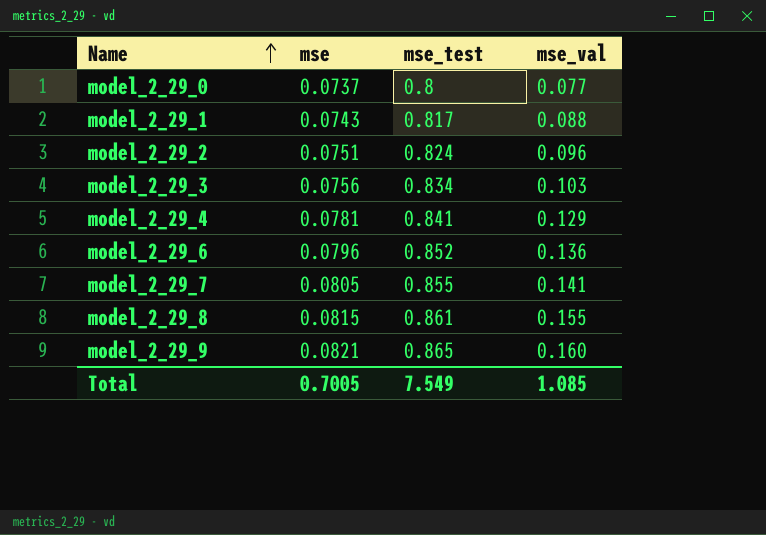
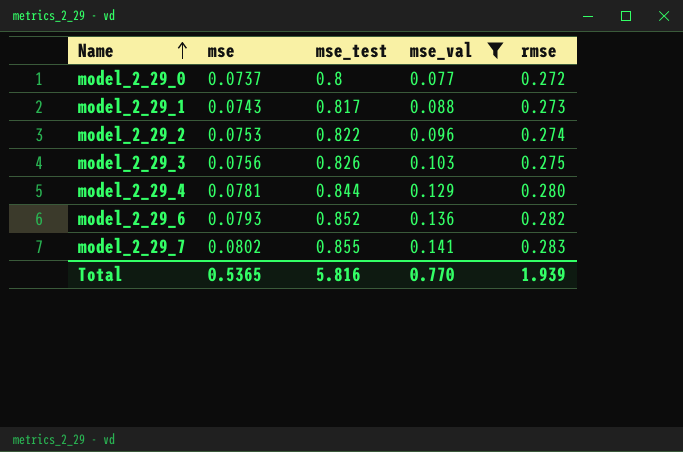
filter: none -> mse_val <= 0.141
column rmse | position: none -> 5
model_2_29_2 | mse: 0.0751 -> 0.0753
model_2_29_2 | mse_test: 0.824 -> 0.822
model_2_29_3 | mse_test: 0.834 -> 0.826
model_2_29_4 | mse_test: 0.841 -> 0.844
model_2_29_6 | mse: 0.0796 -> 0.0793
model_2_29_7 | mse: 0.0805 -> 0.0802
Total | mse: 0.7005 -> 0.5365
Total | mse_test: 7.549 -> 5.816
Total | mse_val: 1.085 -> 0.770

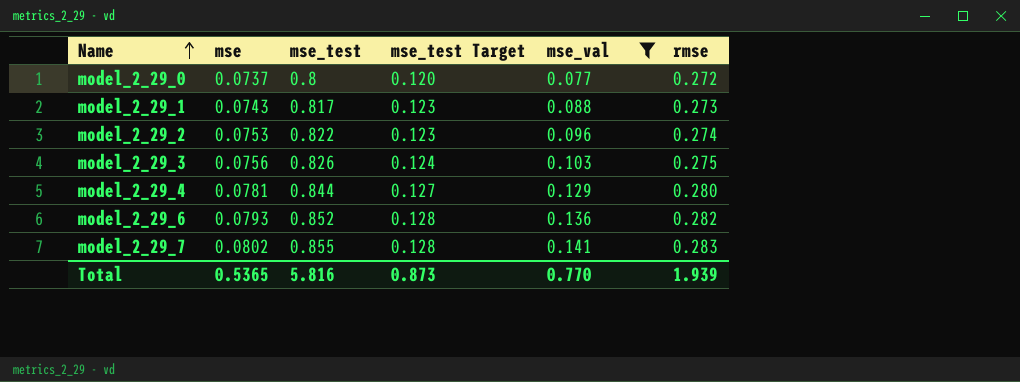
column mse_test Target | formula: none -> [mse_test] * 0.15

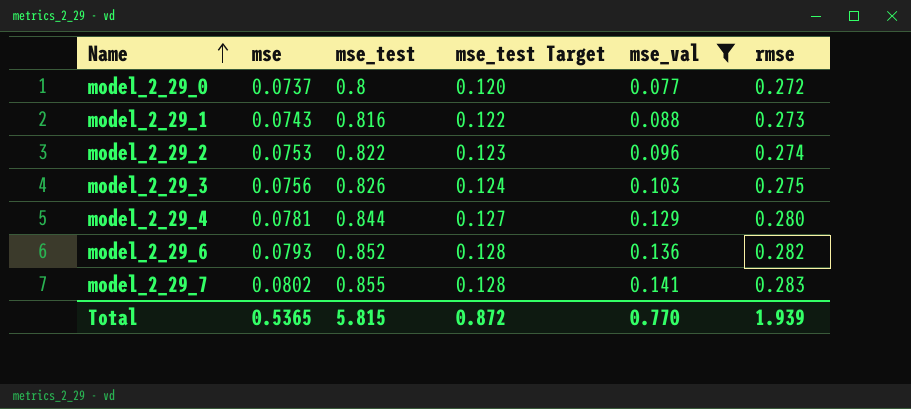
model_2_29_1 | mse_test: 0.817 -> 0.816
model_2_29_1 | mse_test Target: 0.123 -> 0.122
Total | mse_test: 5.816 -> 5.815
Total | mse_test Target: 0.873 -> 0.872

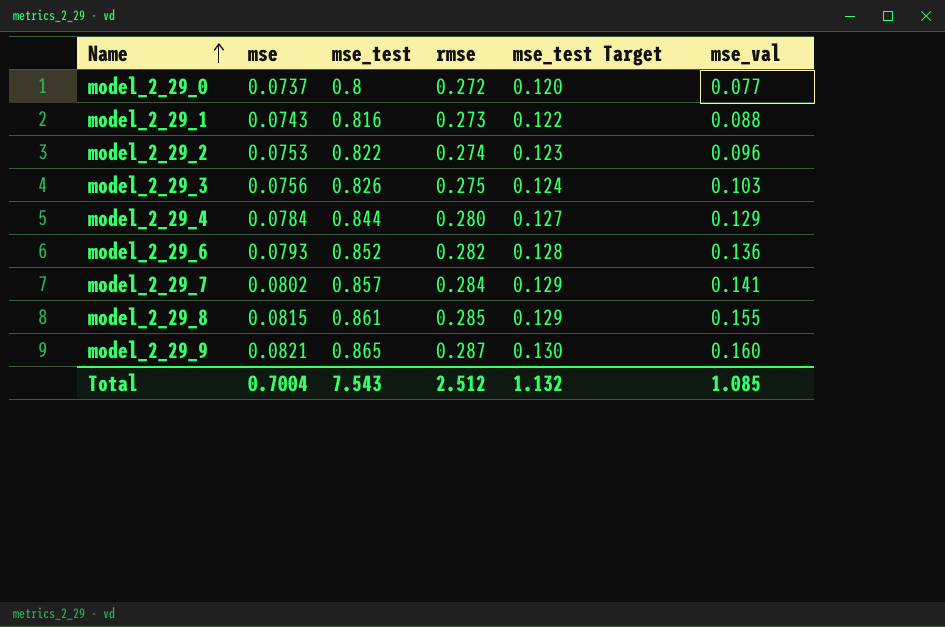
filter: mse_val <= 0.141 -> none
column rmse | position: 6 -> 4
model_2_29_4 | mse: 0.0781 -> 0.0784
model_2_29_7 | mse_test: 0.855 -> 0.857
model_2_29_7 | rmse: 0.283 -> 0.284
model_2_29_7 | mse_test Target: 0.128 -> 0.129
Total | mse: 0.5365 -> 0.7004
Total | mse_test: 5.815 -> 7.543
Total | rmse: 1.939 -> 2.512
Total | mse_test Target: 0.872 -> 1.132
Total | mse_val: 0.770 -> 1.085

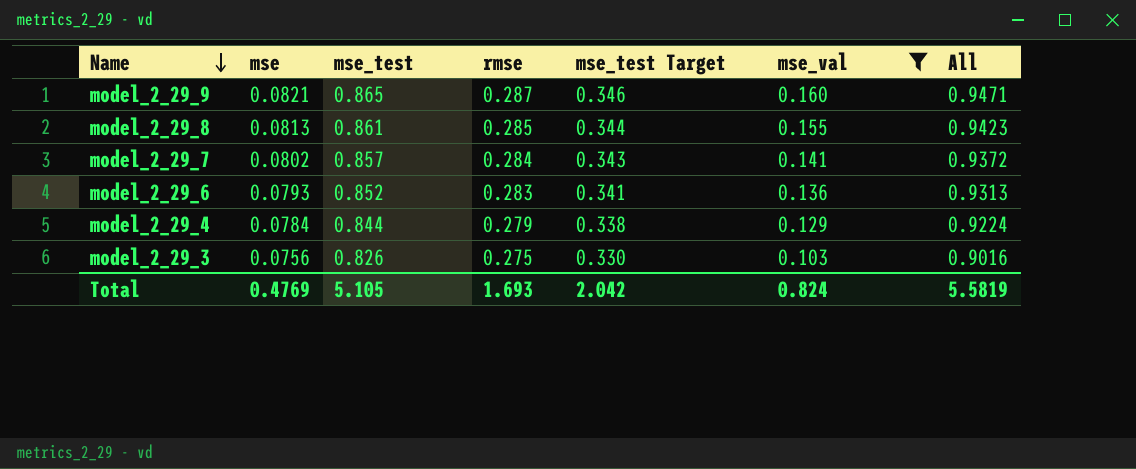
filter: none -> mse_val >= 0.103
row order: Name ascending -> Name descending
column mse_test Target | formula: [mse_test] * 0.15 -> [mse_test] * 0.4
column All | formula: none -> [mse] + [mse_test]
model_2_29_8 | mse: 0.0815 -> 0.0813
model_2_29_6 | rmse: 0.282 -> 0.283
model_2_29_4 | rmse: 0.280 -> 0.279
Total | mse: 0.7004 -> 0.4769
Total | mse_test: 7.543 -> 5.105
Total | rmse: 2.512 -> 1.693
Total | mse_test Target: 1.132 -> 2.042
Total | mse_val: 1.085 -> 0.824

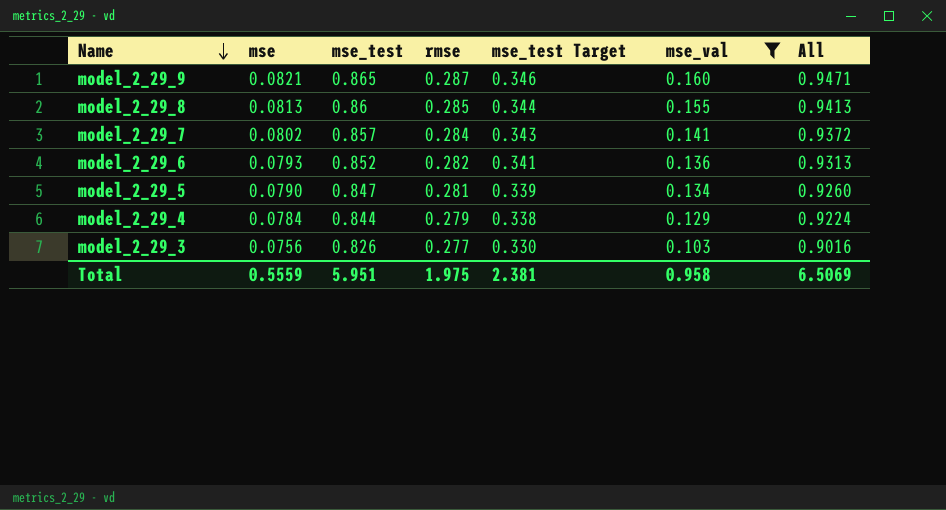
model_2_29_8 | mse_test: 0.861 -> 0.86
model_2_29_8 | All: 0.9423 -> 0.9413
model_2_29_6 | rmse: 0.283 -> 0.282
row model_2_29_5: none -> 0.0790 | 0.847 | 0.281 | 0.339 | 0.134 | 0.9260
model_2_29_3 | rmse: 0.275 -> 0.277
Total | mse: 0.4769 -> 0.5559
Total | mse_test: 5.105 -> 5.951
Total | rmse: 1.693 -> 1.975
Total | mse_test Target: 2.042 -> 2.381
Total | mse_val: 0.824 -> 0.958
Total | All: 5.5819 -> 6.5069

